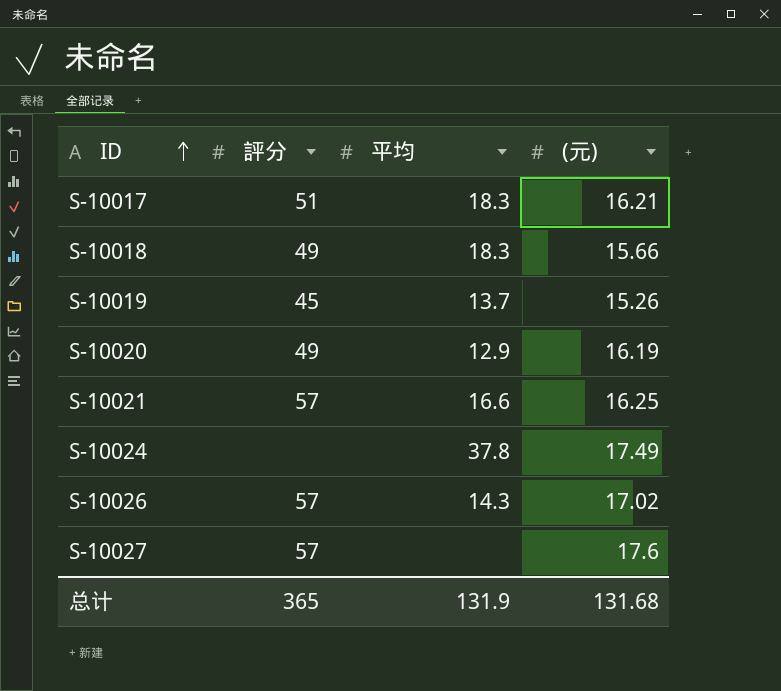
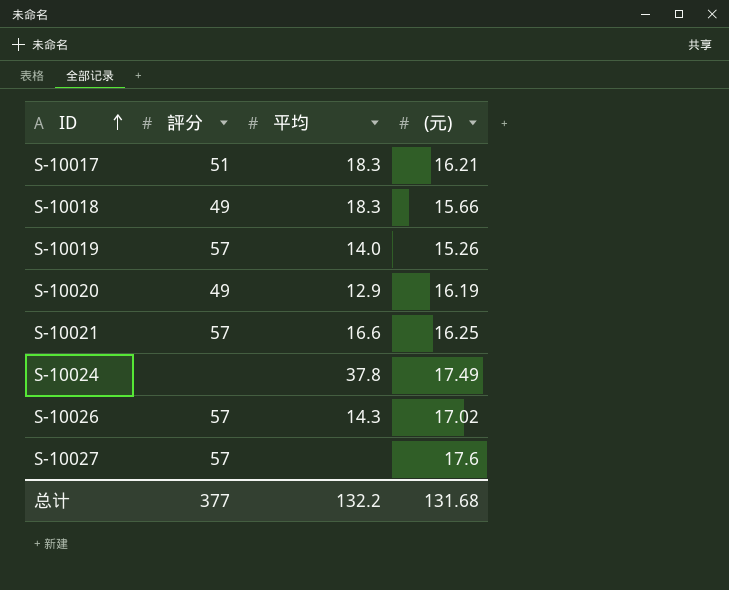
S-10019 | 評分: 45 -> 57
S-10019 | 平均: 13.7 -> 14.0
总计 | 評分: 365 -> 377
总计 | 平均: 131.9 -> 132.2

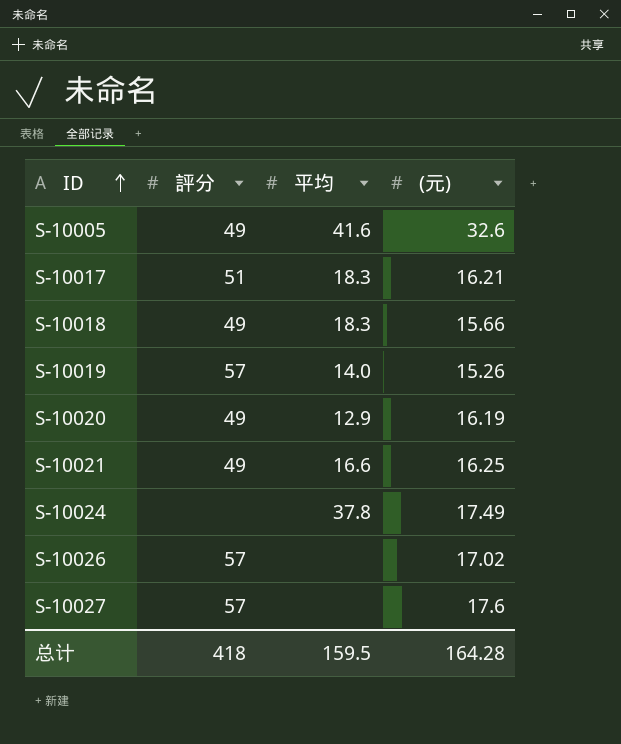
row S-10005: none -> 49 | 41.6 | 32.6
S-10021 | 評分: 57 -> 49
S-10026 | 平均: 14.3 -> none
总计 | 評分: 377 -> 418
总计 | 平均: 132.2 -> 159.5
总计 | (元): 131.68 -> 164.28

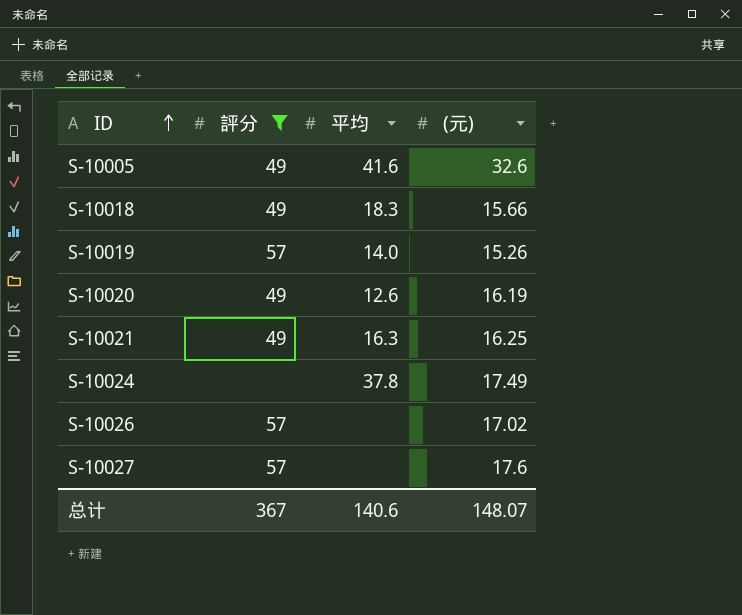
filter: none -> 評分 != 51
S-10020 | 平均: 12.9 -> 12.6
S-10021 | 平均: 16.6 -> 16.3
总计 | 評分: 418 -> 367
总计 | 平均: 159.5 -> 140.6
总计 | (元): 164.28 -> 148.07

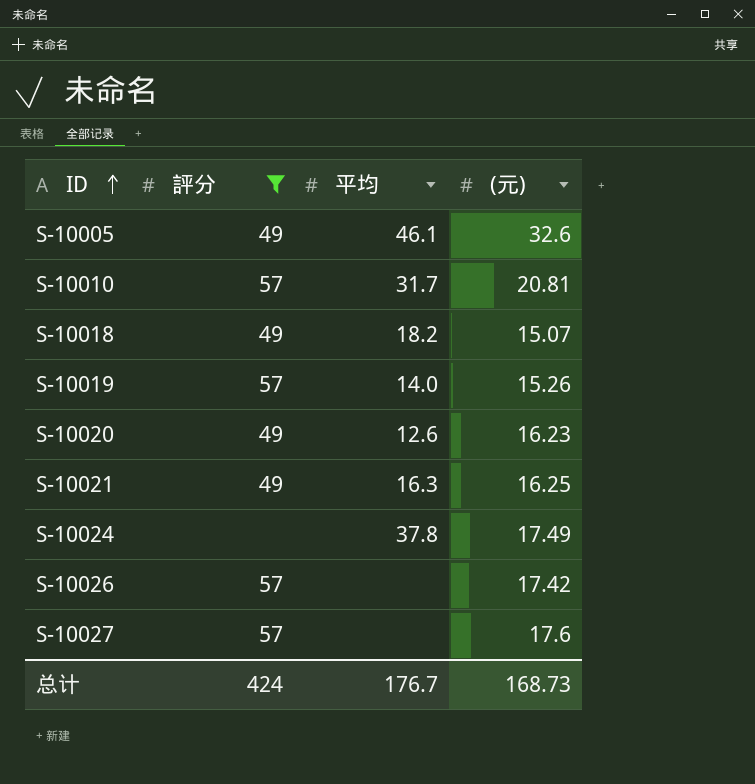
S-10005 | 平均: 41.6 -> 46.1
row S-10010: none -> 57 | 31.7 | 20.81
S-10018 | 平均: 18.3 -> 18.2
S-10018 | (元): 15.66 -> 15.07
S-10020 | (元): 16.19 -> 16.23
S-10026 | (元): 17.02 -> 17.42
总计 | 評分: 367 -> 424
总计 | 平均: 140.6 -> 176.7
总计 | (元): 148.07 -> 168.73

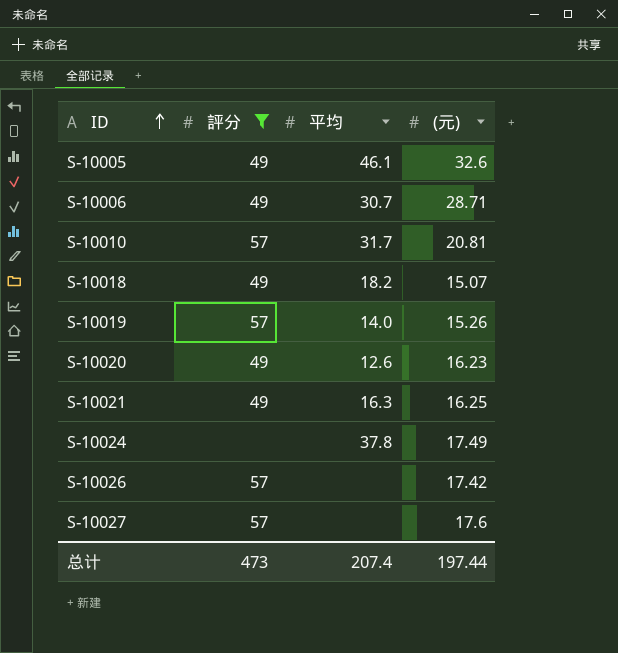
row S-10006: none -> 49 | 30.7 | 28.71
总计 | 評分: 424 -> 473
总计 | 平均: 176.7 -> 207.4
总计 | (元): 168.73 -> 197.44

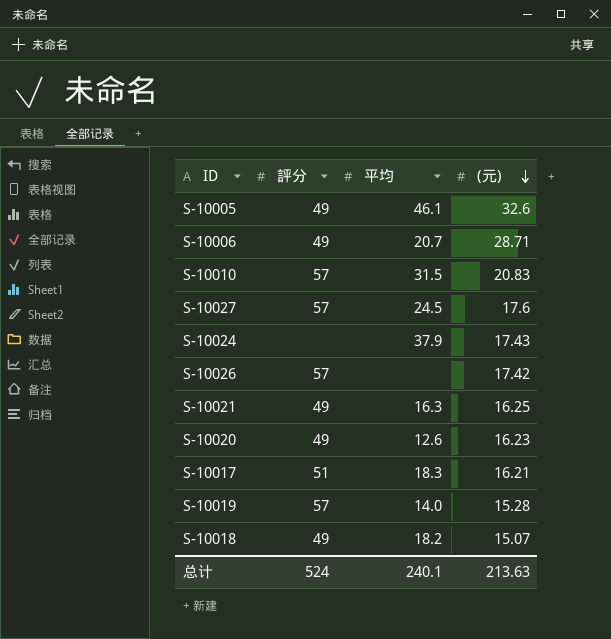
filter: 評分 != 51 -> none
row order: ID ascending -> (元) descending
S-10006 | 平均: 30.7 -> 20.7
S-10010 | 平均: 31.7 -> 31.5
S-10010 | (元): 20.81 -> 20.83
S-10027 | 平均: none -> 24.5
S-10024 | 平均: 37.8 -> 37.9
S-10024 | (元): 17.49 -> 17.43
S-10019 | (元): 15.26 -> 15.28
总计 | 評分: 473 -> 524
总计 | 平均: 207.4 -> 240.1
总计 | (元): 197.44 -> 213.63

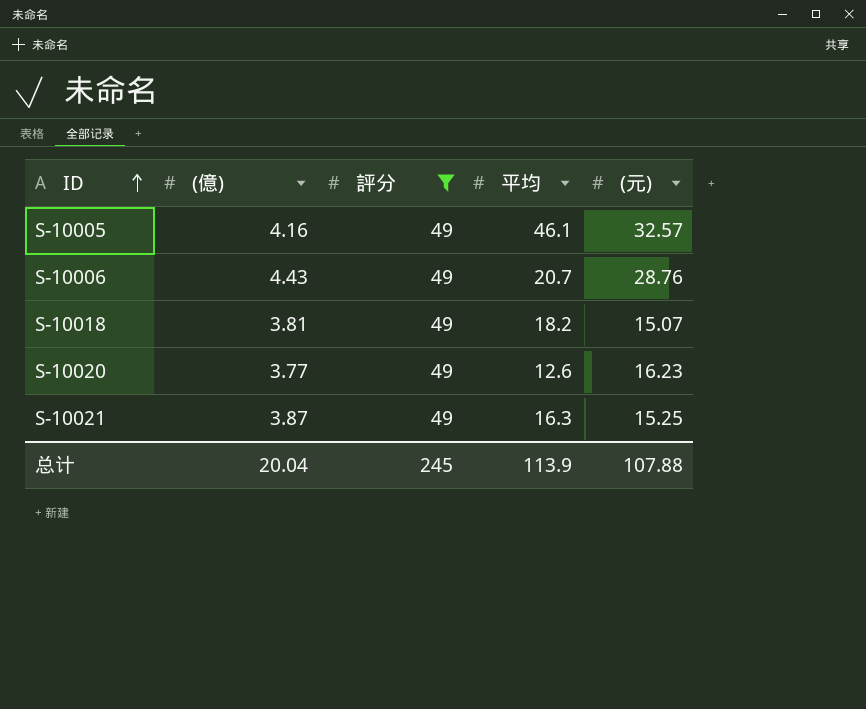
filter: none -> 評分 = 49
row order: (元) descending -> ID ascending
column (億) | position: none -> 2
S-10005 | (元): 32.6 -> 32.57
S-10006 | (元): 28.71 -> 28.76
S-10021 | (元): 16.25 -> 15.25
总计 | 評分: 524 -> 245
总计 | 平均: 240.1 -> 113.9
总计 | (元): 213.63 -> 107.88

